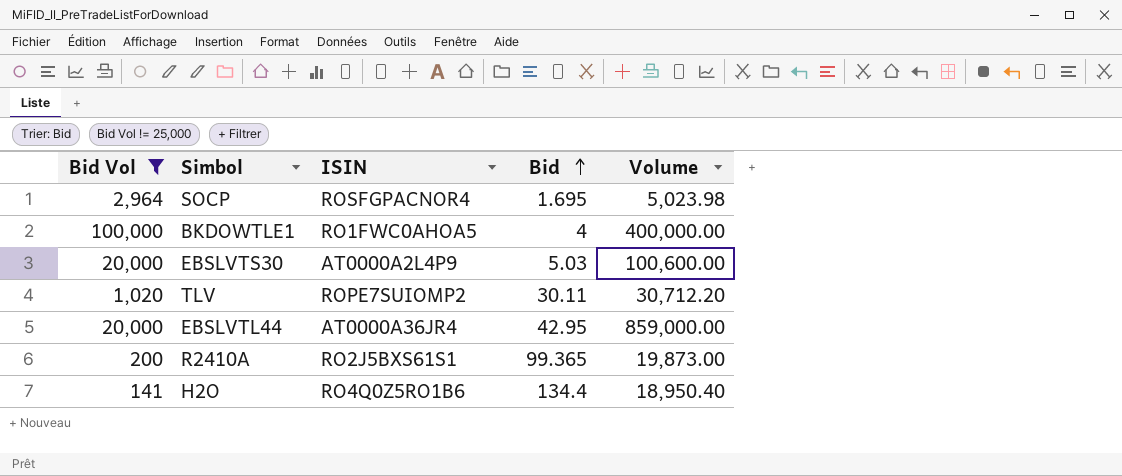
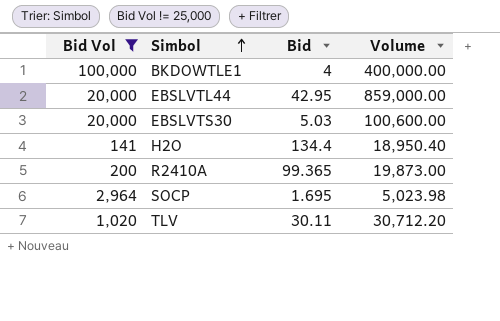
row order: Bid ascending -> Simbol ascending
column ISIN | position: 3 -> none

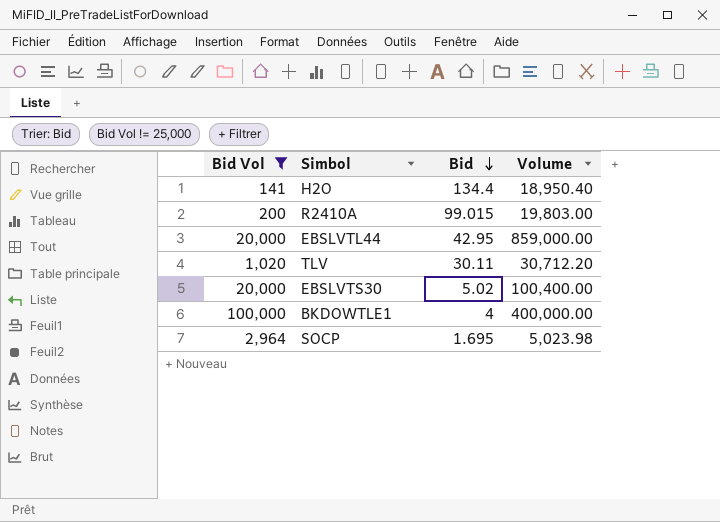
row order: Simbol ascending -> Bid descending
R2410A | Bid: 99.365 -> 99.015
R2410A | Volume: 19,873.00 -> 19,803.00
EBSLVTS30 | Bid: 5.03 -> 5.02
EBSLVTS30 | Volume: 100,600.00 -> 100,400.00

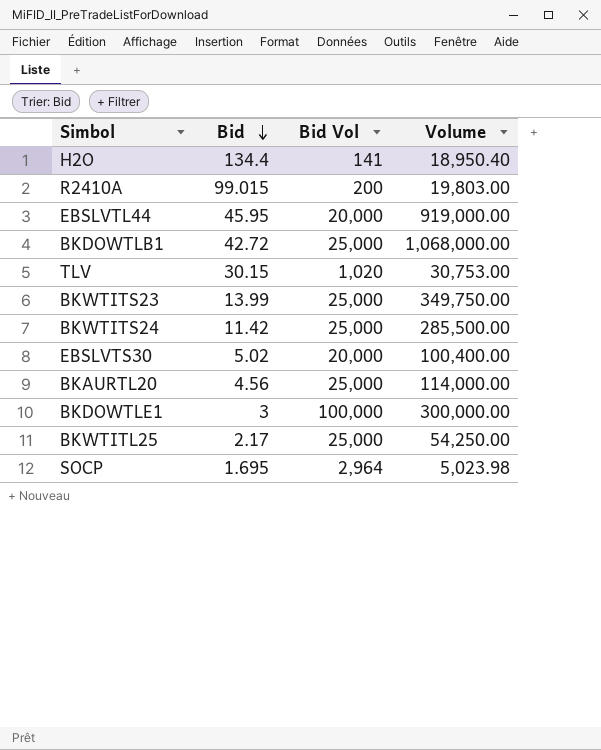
filter: Bid Vol != 25,000 -> none
column Bid Vol | position: 1 -> 3
EBSLVTL44 | Bid: 42.95 -> 45.95
EBSLVTL44 | Volume: 859,000.00 -> 919,000.00
TLV | Bid: 30.11 -> 30.15
TLV | Volume: 30,712.20 -> 30,753.00
BKDOWTLE1 | Bid: 4 -> 3
BKDOWTLE1 | Volume: 400,000.00 -> 300,000.00

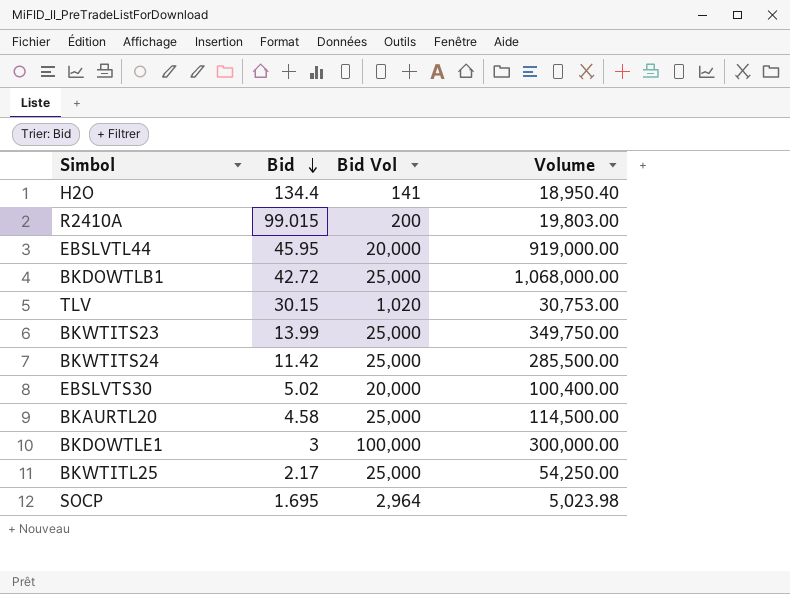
BKAURTL20 | Bid: 4.56 -> 4.58
BKAURTL20 | Volume: 114,000.00 -> 114,500.00

